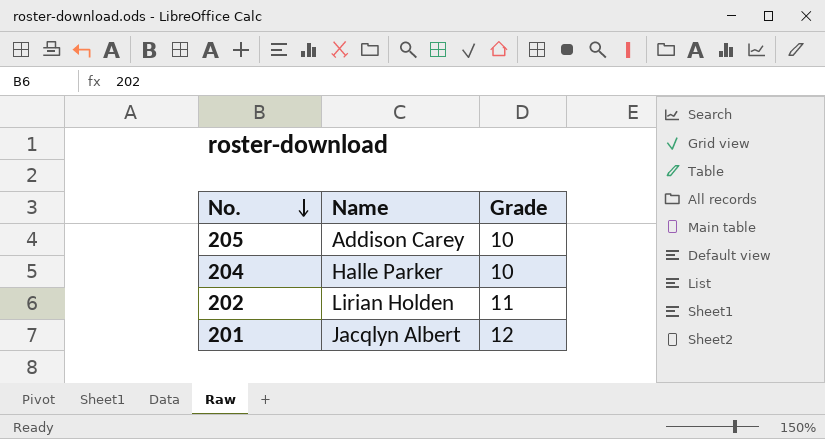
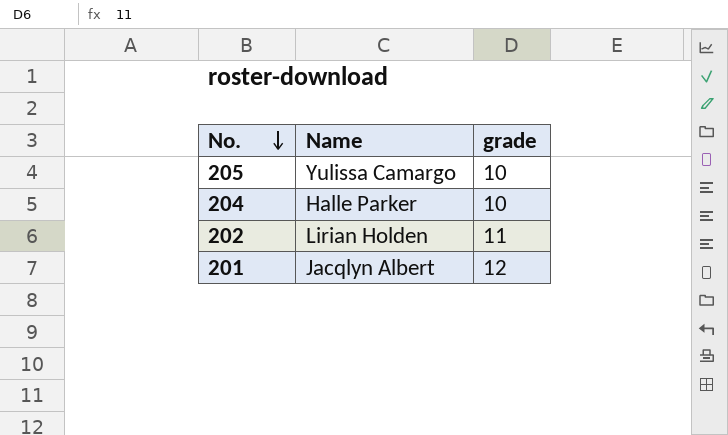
column name: Grade -> grade
205 | Name: Addison Carey -> Yulissa Camargo

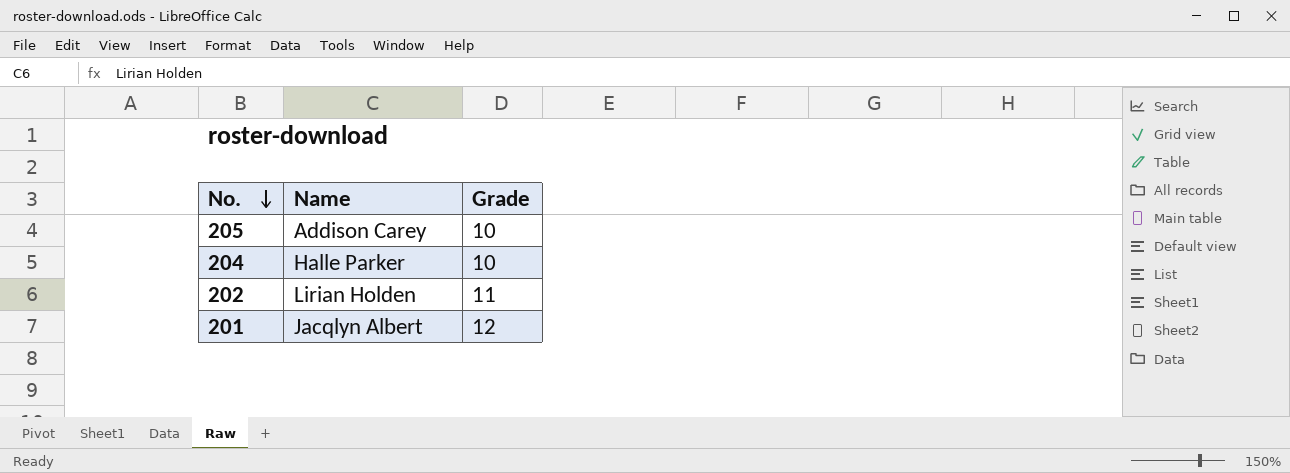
column name: grade -> Grade
205 | Name: Yulissa Camargo -> Addison Carey

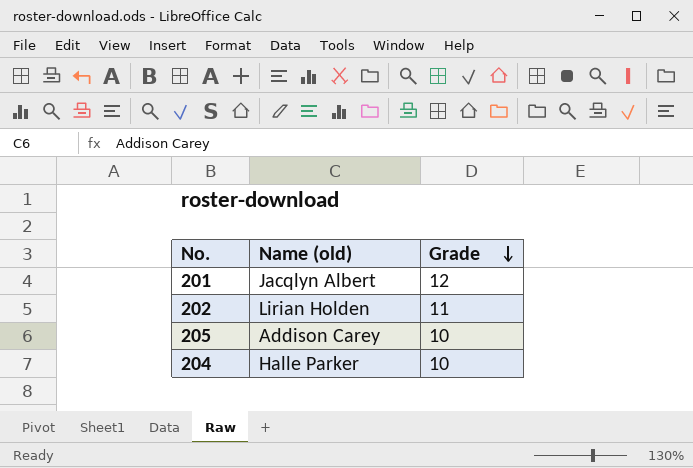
row order: No. descending -> Grade descending
column name: Name -> Name (old)

